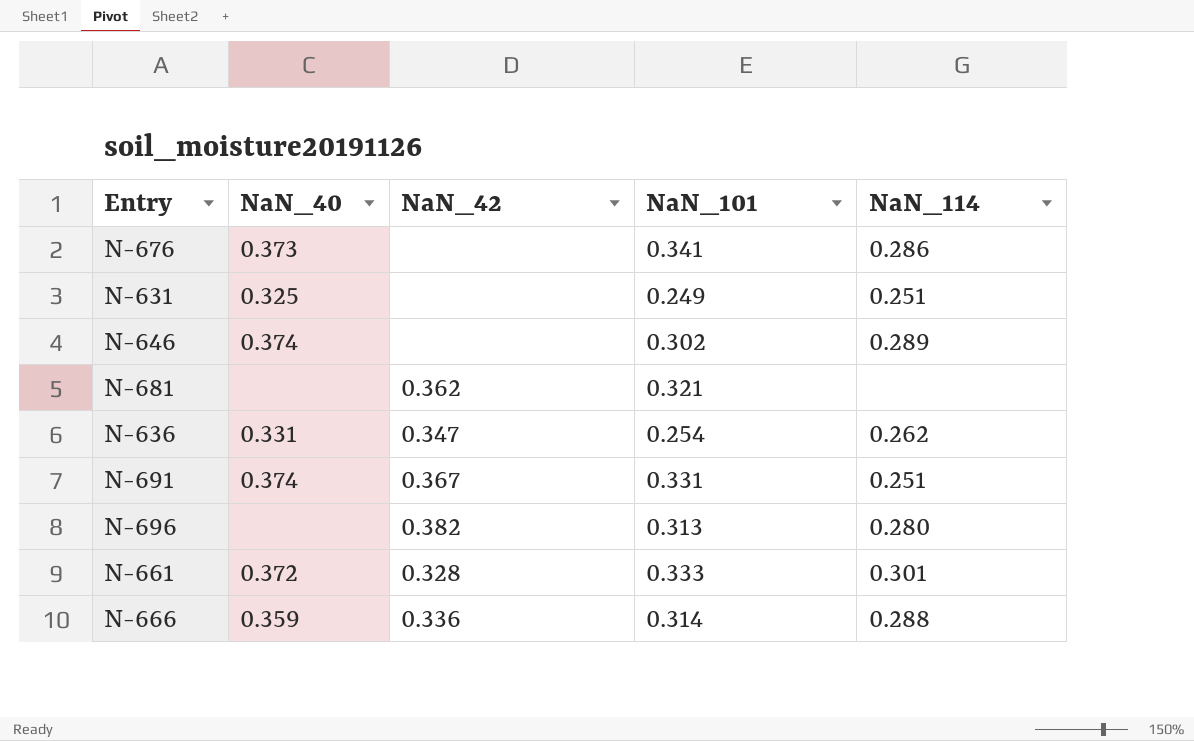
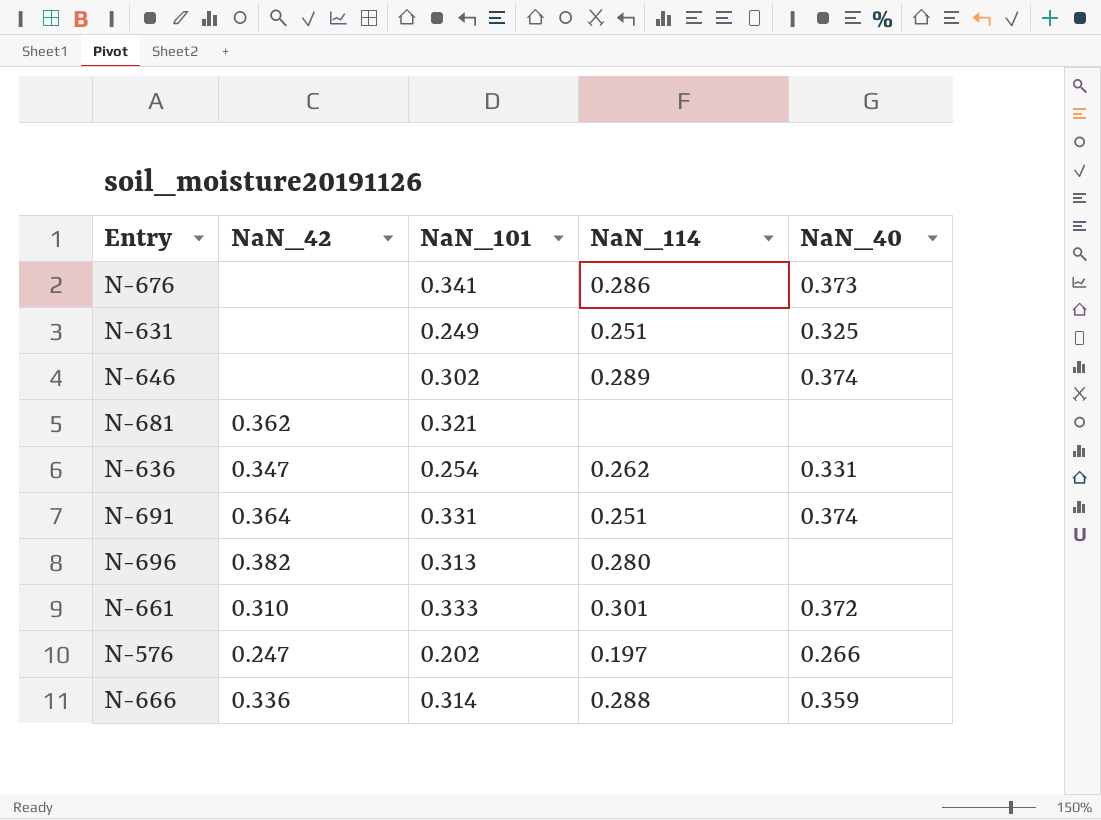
column NaN_40 | position: 2 -> 5
N-691 | NaN_42: 0.367 -> 0.364
N-661 | NaN_42: 0.328 -> 0.310
row N-576: none -> 0.247 | 0.202 | 0.197 | 0.266

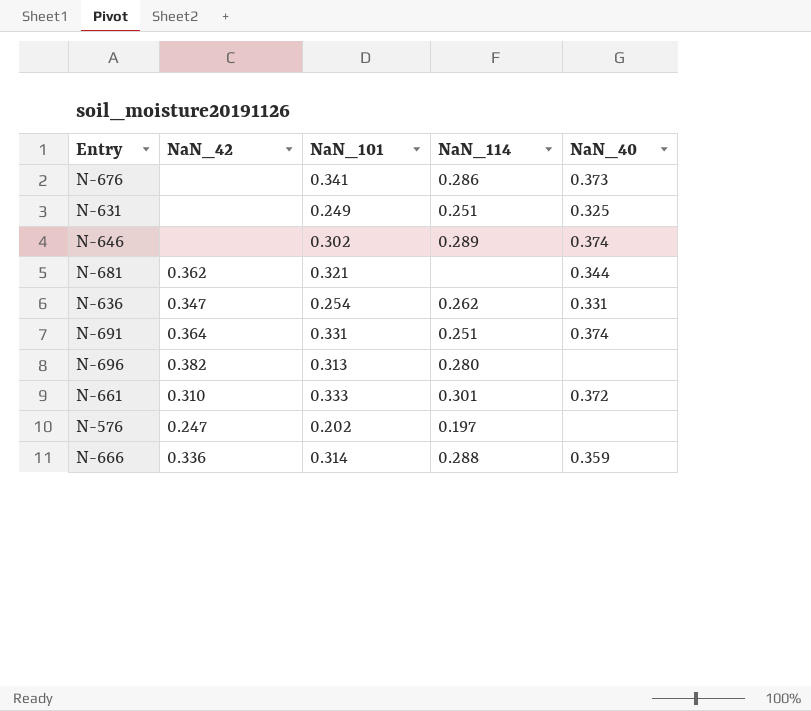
N-681 | NaN_40: none -> 0.344
N-576 | NaN_40: 0.266 -> none

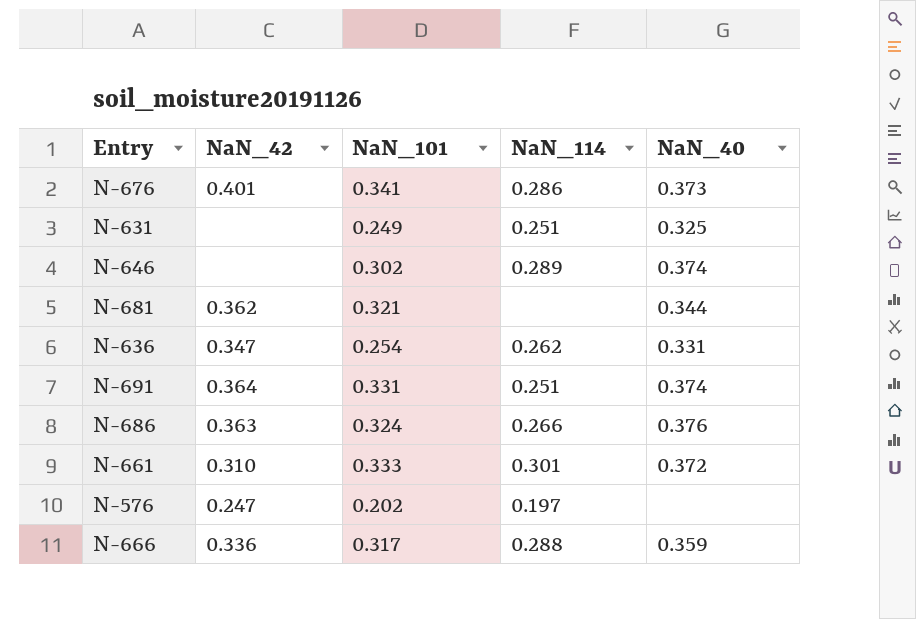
row N-696: 0.382 | 0.313 | 0.280 | none -> none
N-676 | NaN_42: none -> 0.401
row N-686: none -> 0.363 | 0.324 | 0.266 | 0.376
N-666 | NaN_101: 0.314 -> 0.317

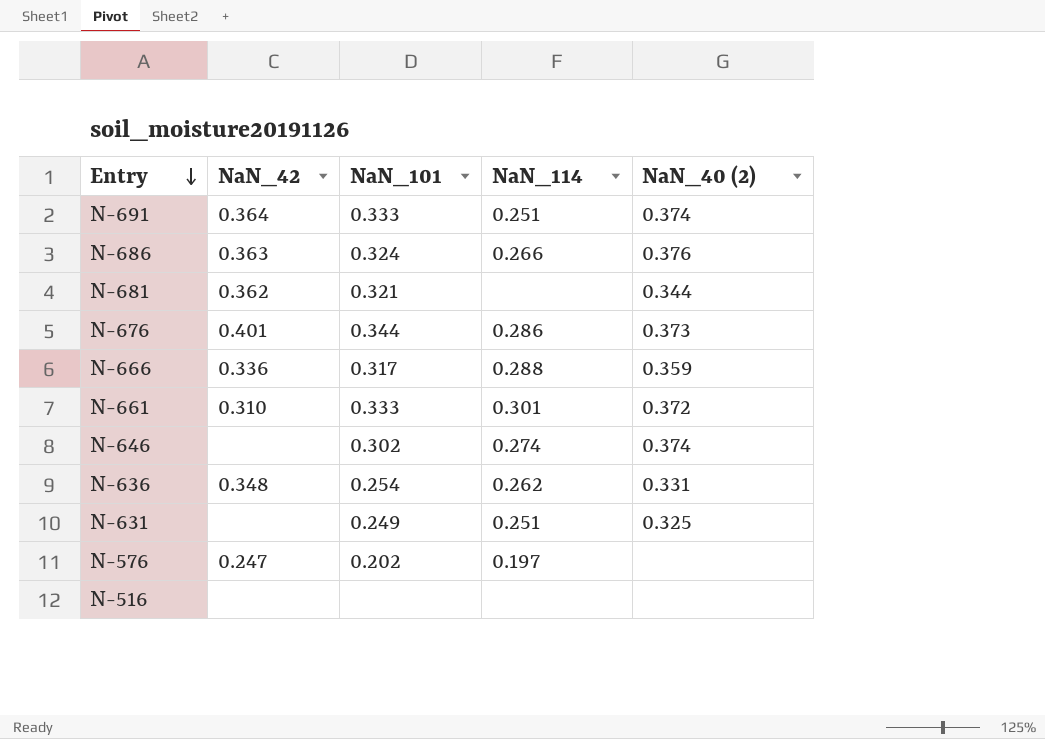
row order: none -> Entry descending
column name: NaN_40 -> NaN_40 (2)
N-691 | NaN_101: 0.331 -> 0.333
N-676 | NaN_101: 0.341 -> 0.344
N-646 | NaN_114: 0.289 -> 0.274
N-636 | NaN_42: 0.347 -> 0.348
row N-516: none -> none | none | none | none

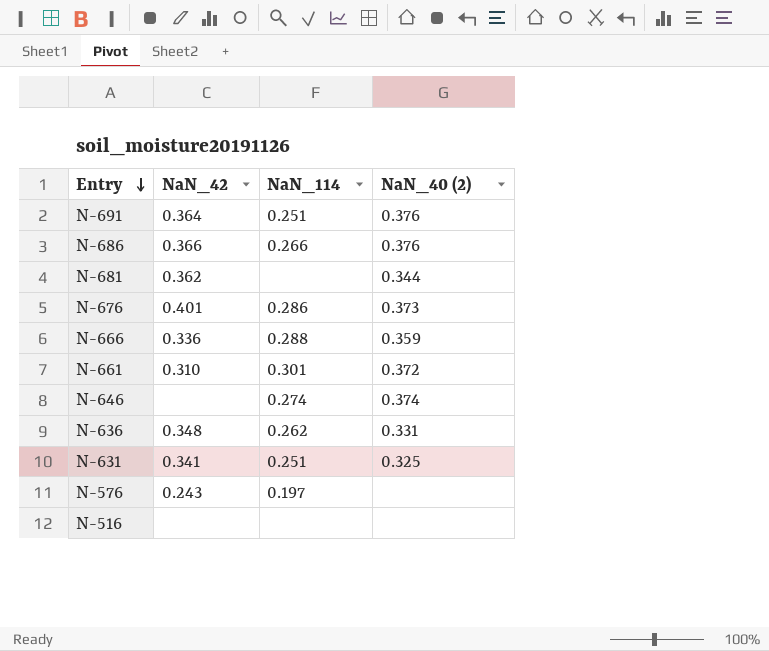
column NaN_101 | position: 3 -> none
N-691 | NaN_40 (2): 0.374 -> 0.376
N-686 | NaN_42: 0.363 -> 0.366
N-631 | NaN_42: none -> 0.341
N-576 | NaN_42: 0.247 -> 0.243

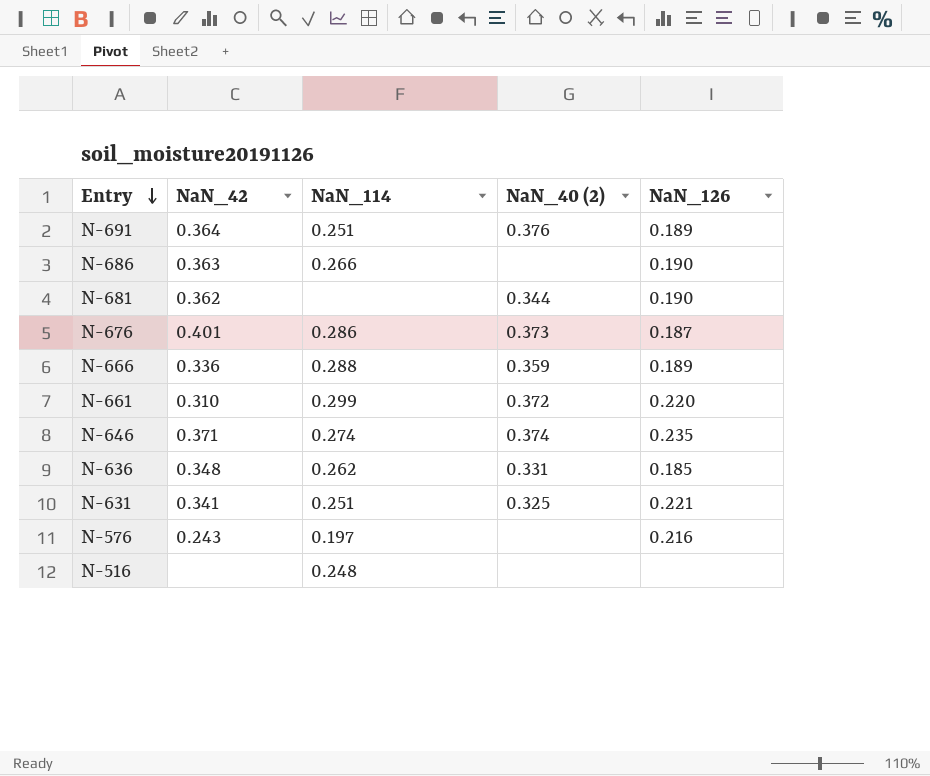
column NaN_126 | position: none -> 5
N-686 | NaN_42: 0.366 -> 0.363
N-686 | NaN_40 (2): 0.376 -> none
N-661 | NaN_114: 0.301 -> 0.299
N-646 | NaN_42: none -> 0.371
N-516 | NaN_114: none -> 0.248

